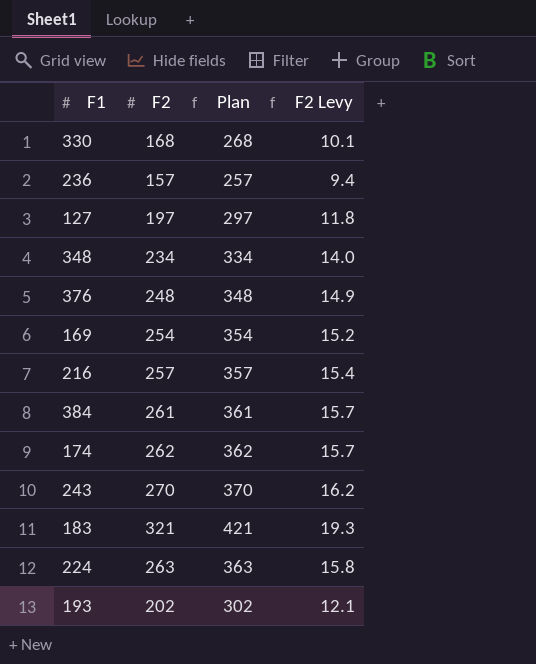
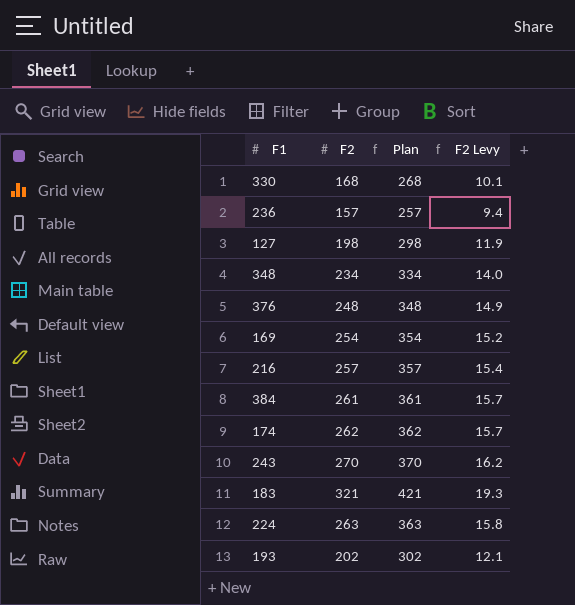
127 | F2: 197 -> 198
127 | Plan: 297 -> 298
127 | F2 Levy: 11.8 -> 11.9

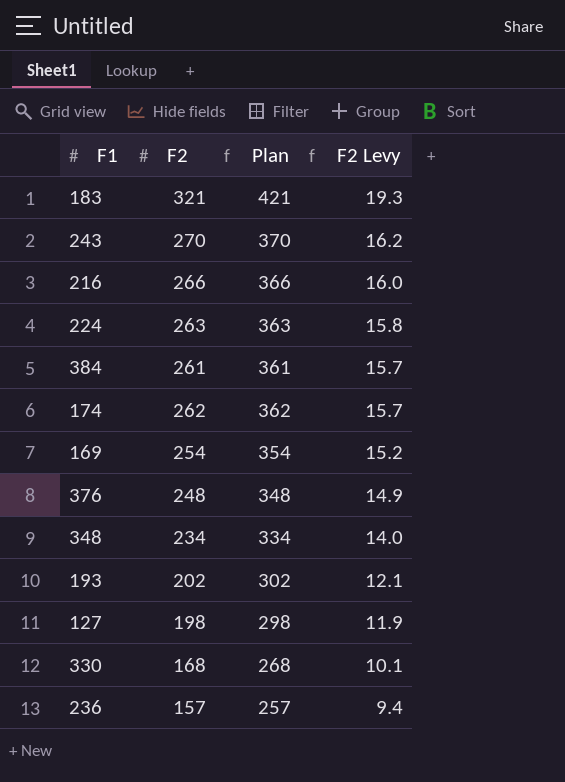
row order: none -> F2 Levy descending
216 | F2: 257 -> 266
216 | Plan: 357 -> 366
216 | F2 Levy: 15.4 -> 16.0

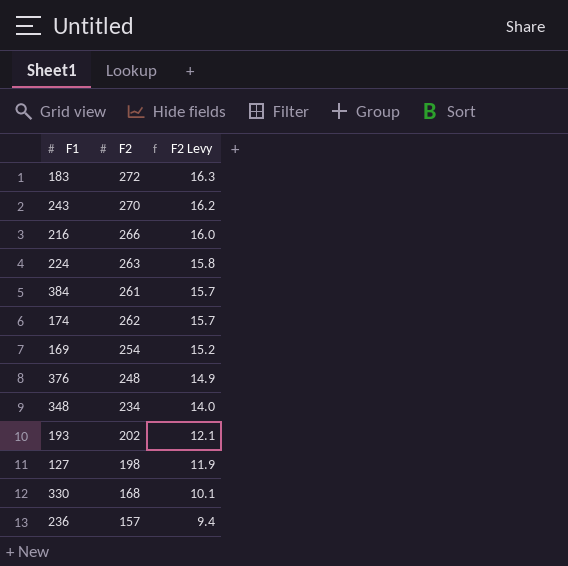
column Plan | formula: [F2] + 100 -> none
183 | F2: 321 -> 272
183 | F2 Levy: 19.3 -> 16.3

